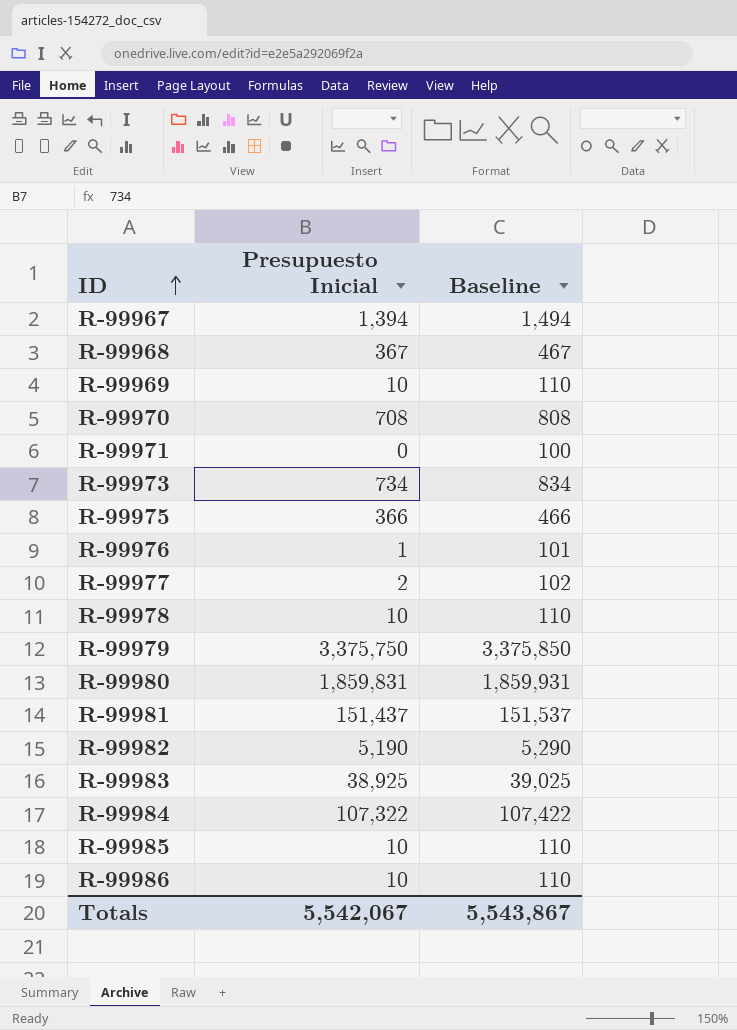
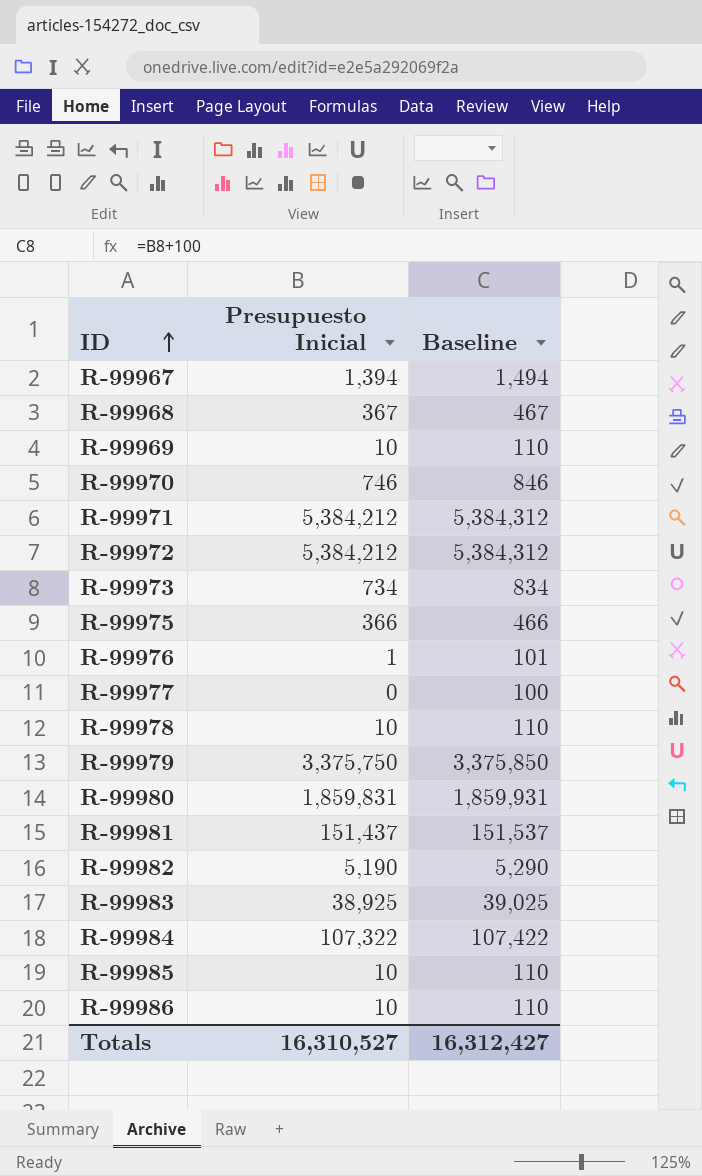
R-99970 | Presupuesto Inicial: 708 -> 746
R-99970 | Baseline: 808 -> 846
R-99971 | Presupuesto Inicial: 0 -> 5,384,212
R-99971 | Baseline: 100 -> 5,384,312
row R-99972: none -> 5,384,212 | 5,384,312
R-99977 | Presupuesto Inicial: 2 -> 0
R-99977 | Baseline: 102 -> 100
Totals | Presupuesto Inicial: 5,542,067 -> 16,310,527
Totals | Baseline: 5,543,867 -> 16,312,427

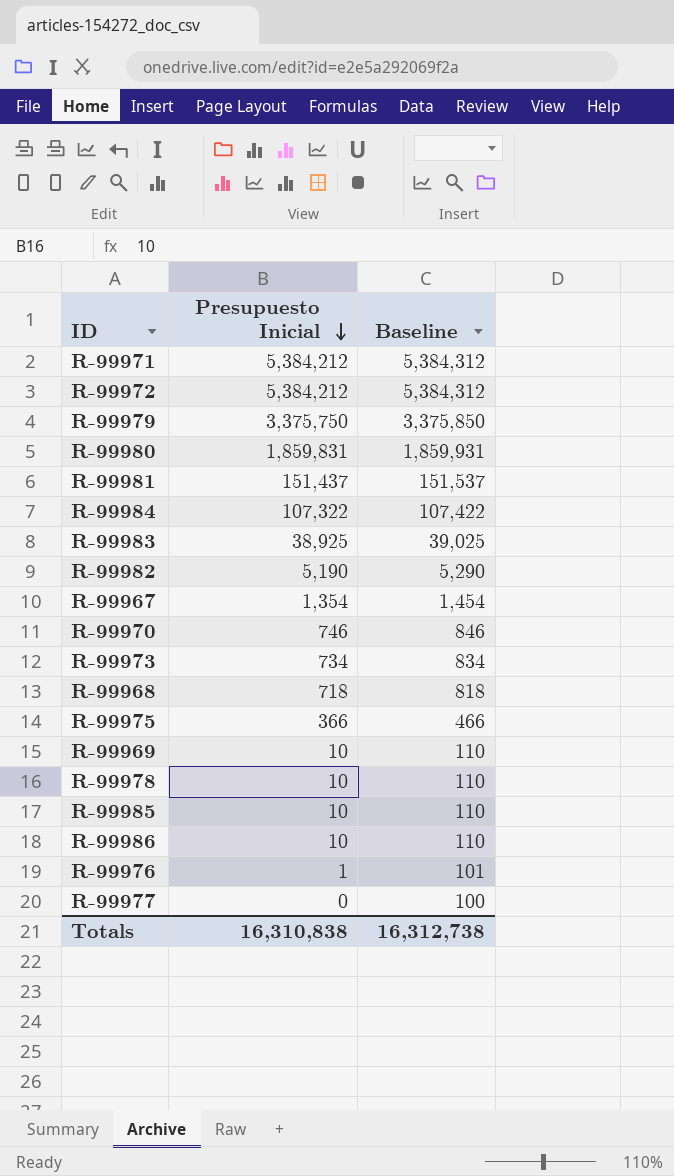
row order: ID ascending -> Presupuesto Inicial descending
R-99967 | Presupuesto Inicial: 1,394 -> 1,354
R-99967 | Baseline: 1,494 -> 1,454
R-99968 | Presupuesto Inicial: 367 -> 718
R-99968 | Baseline: 467 -> 818
Totals | Presupuesto Inicial: 16,310,527 -> 16,310,838
Totals | Baseline: 16,312,427 -> 16,312,738

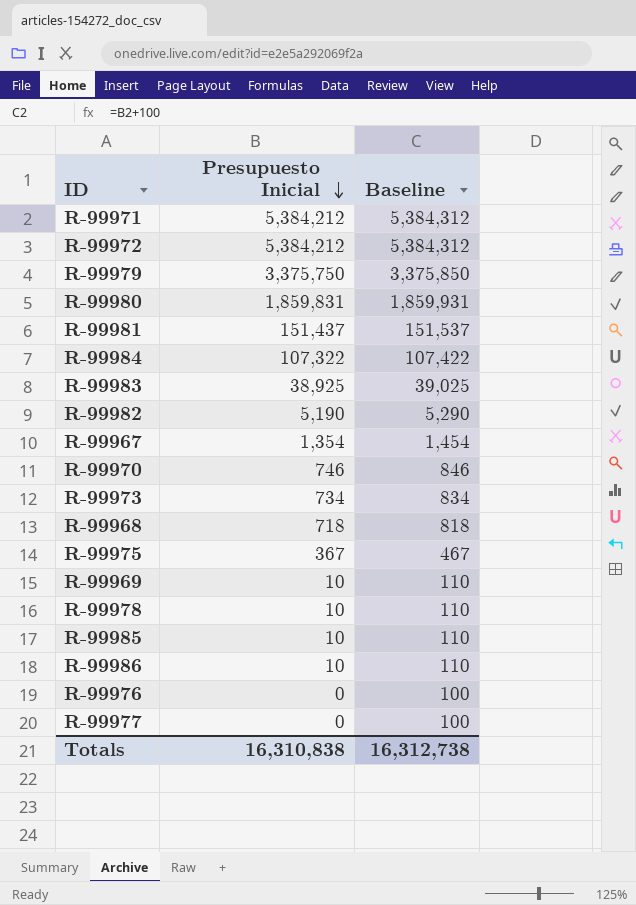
R-99975 | Presupuesto Inicial: 366 -> 367
R-99975 | Baseline: 466 -> 467
R-99976 | Presupuesto Inicial: 1 -> 0
R-99976 | Baseline: 101 -> 100

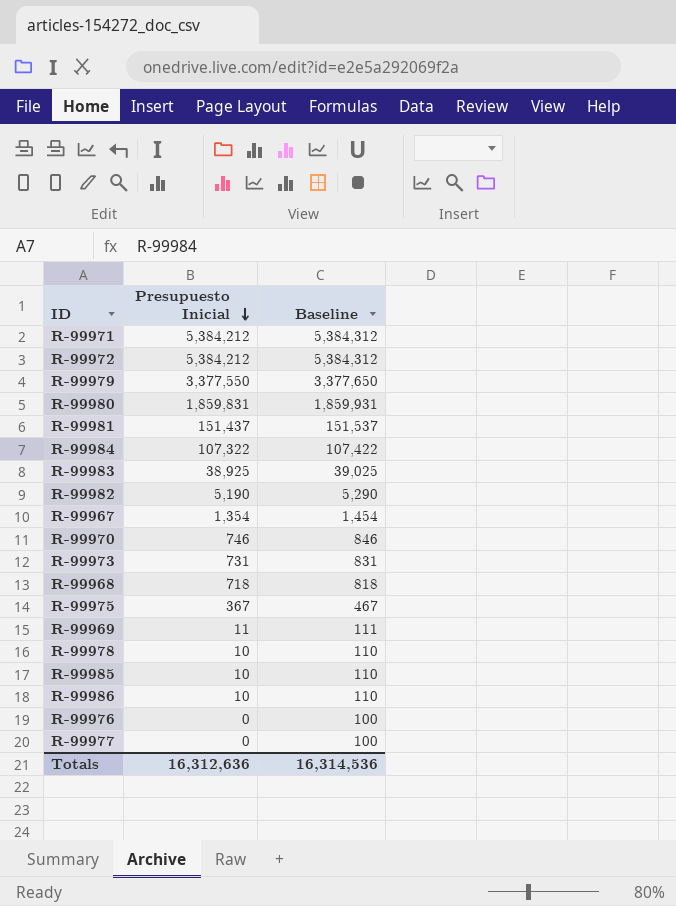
R-99979 | Presupuesto Inicial: 3,375,750 -> 3,377,550
R-99979 | Baseline: 3,375,850 -> 3,377,650
R-99973 | Presupuesto Inicial: 734 -> 731
R-99973 | Baseline: 834 -> 831
R-99969 | Presupuesto Inicial: 10 -> 11
R-99969 | Baseline: 110 -> 111
Totals | Presupuesto Inicial: 16,310,838 -> 16,312,636
Totals | Baseline: 16,312,738 -> 16,314,536

